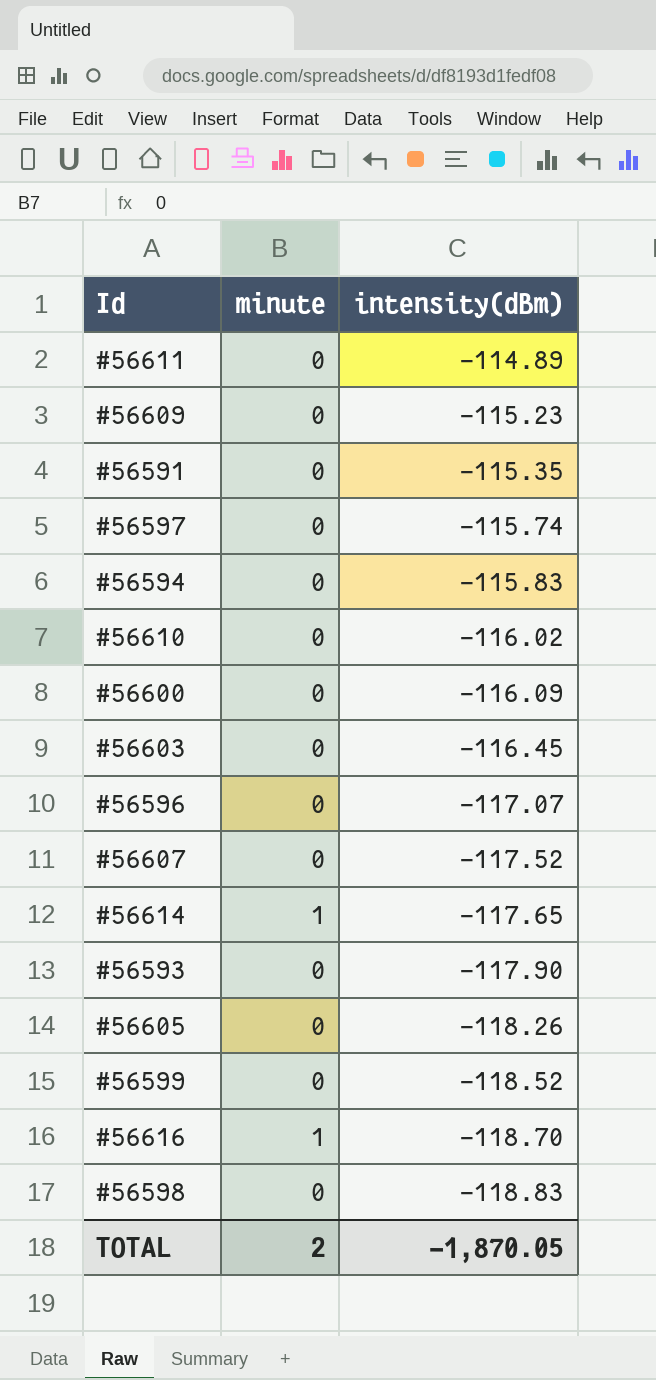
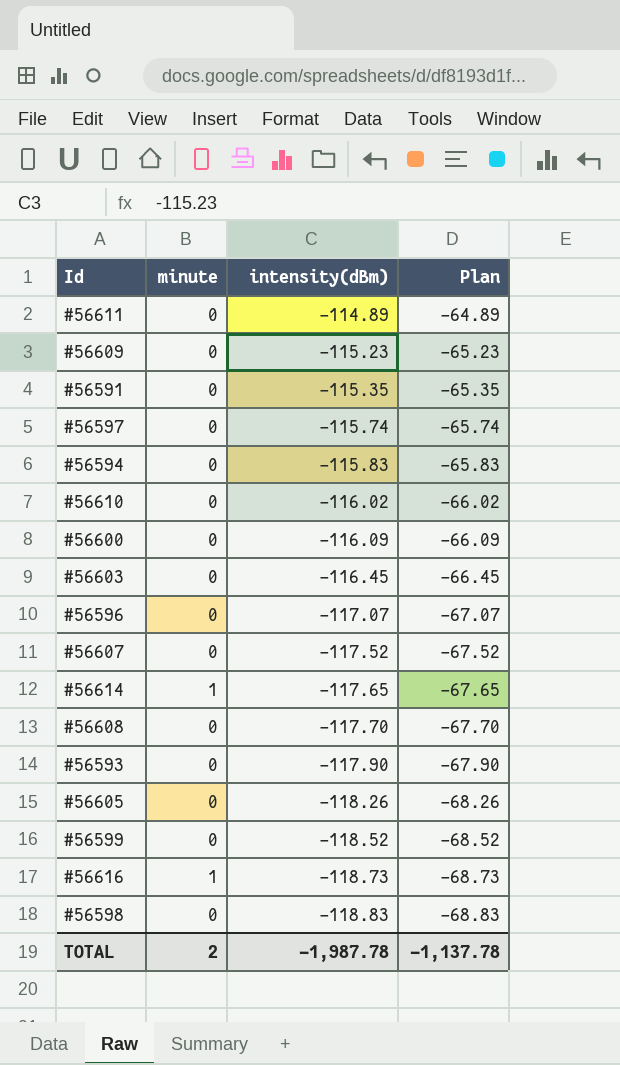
column Plan | formula: none -> [intensity(dBm)] + 50
row #56608: none -> 0 | -117.70 | -67.70
#56616 | intensity(dBm): -118.70 -> -118.73
TOTAL | intensity(dBm): -1,870.05 -> -1,987.78

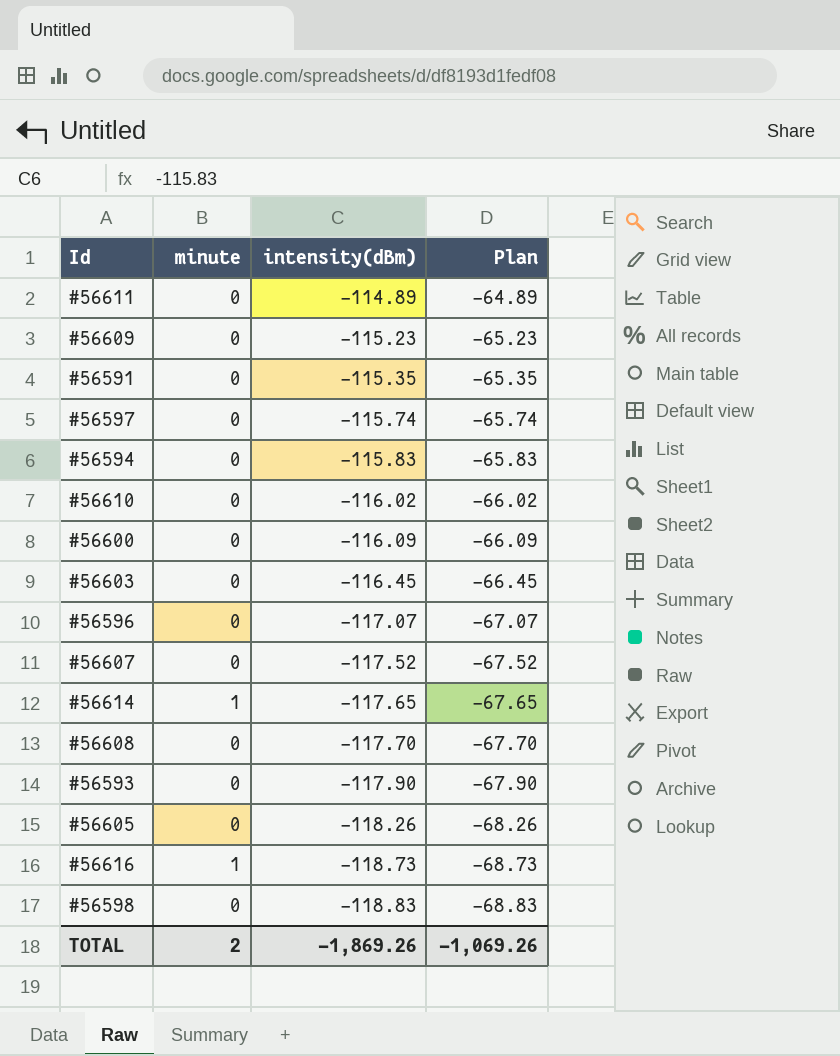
row #56599: 0 | -118.52 | -68.52 -> none
TOTAL | intensity(dBm): -1,987.78 -> -1,869.26
TOTAL | Plan: -1,137.78 -> -1,069.26

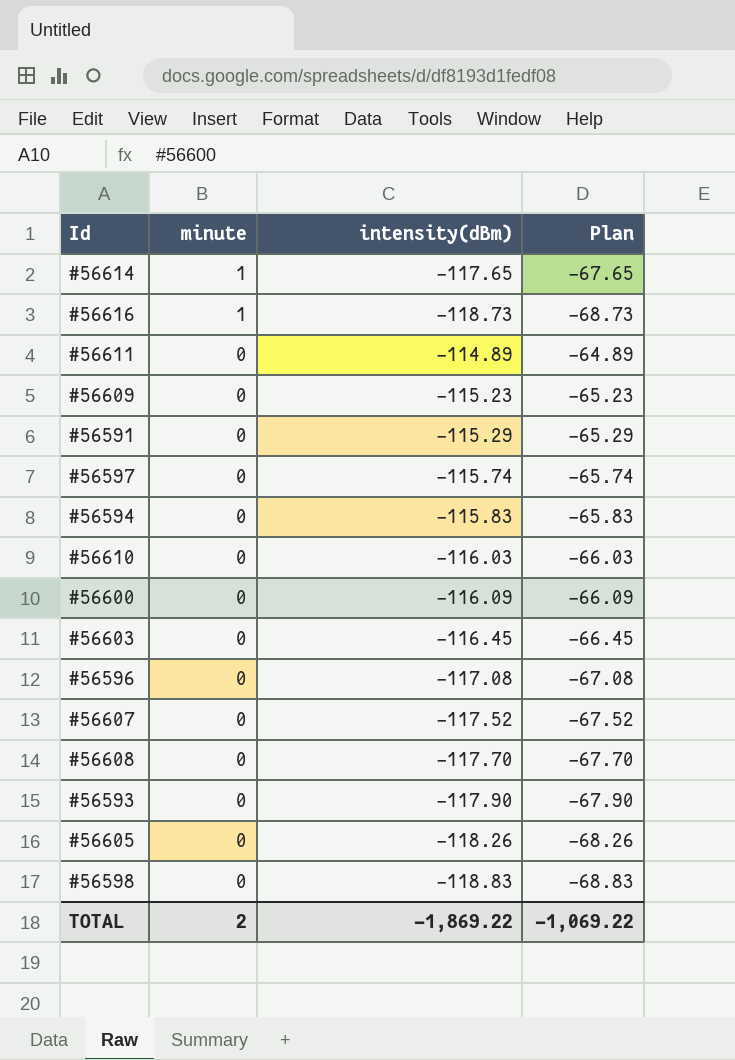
row order: intensity(dBm) descending -> minute descending
#56591 | intensity(dBm): -115.35 -> -115.29
#56591 | Plan: -65.35 -> -65.29
#56610 | intensity(dBm): -116.02 -> -116.03
#56610 | Plan: -66.02 -> -66.03
#56596 | intensity(dBm): -117.07 -> -117.08
#56596 | Plan: -67.07 -> -67.08
TOTAL | intensity(dBm): -1,869.26 -> -1,869.22
TOTAL | Plan: -1,069.26 -> -1,069.22

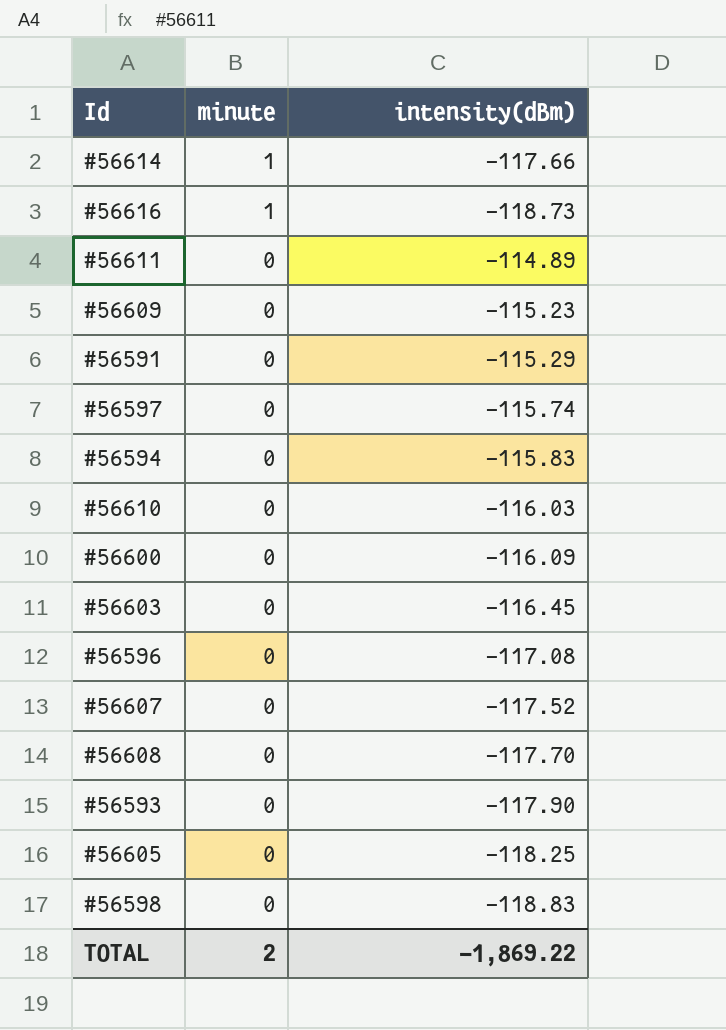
column Plan | formula: [intensity(dBm)] + 50 -> none
#56614 | intensity(dBm): -117.65 -> -117.66
#56605 | intensity(dBm): -118.26 -> -118.25

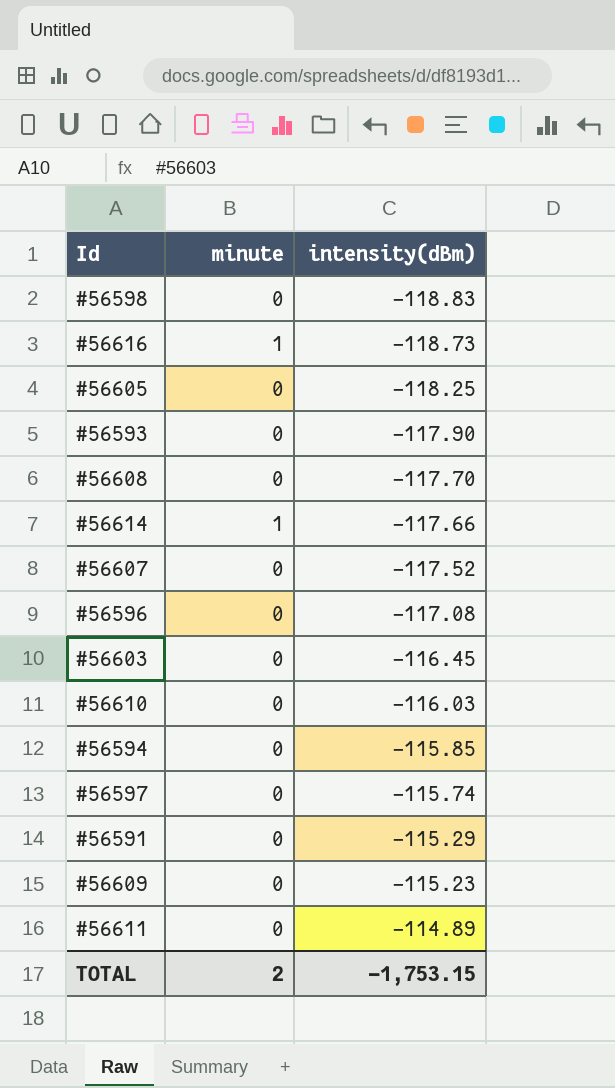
row order: minute descending -> intensity(dBm) ascending
row #56600: 0 | -116.09 -> none
#56594 | intensity(dBm): -115.83 -> -115.85
TOTAL | intensity(dBm): -1,869.22 -> -1,753.15

